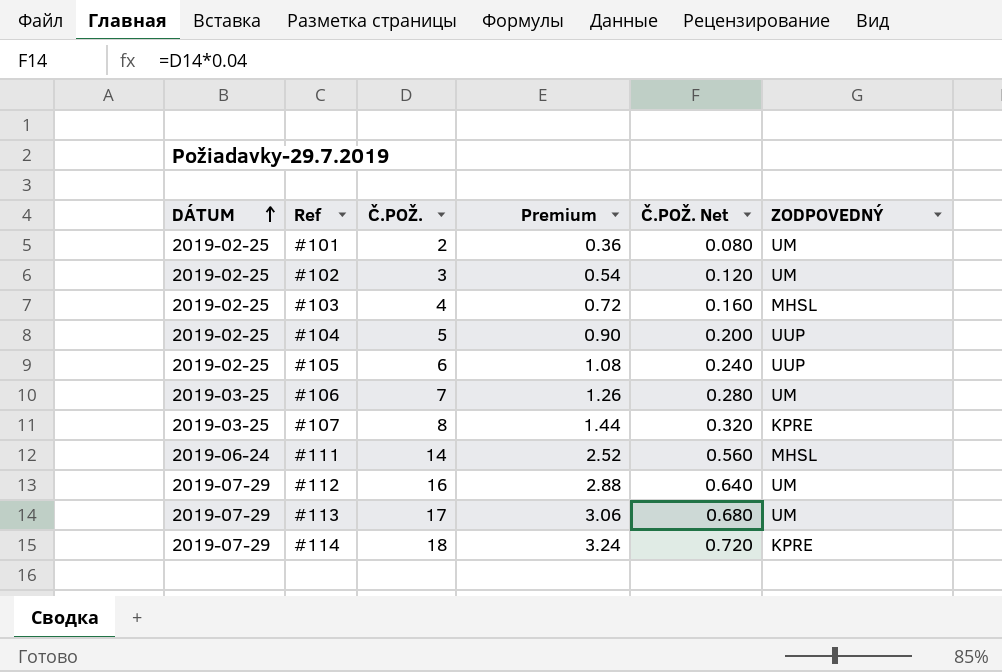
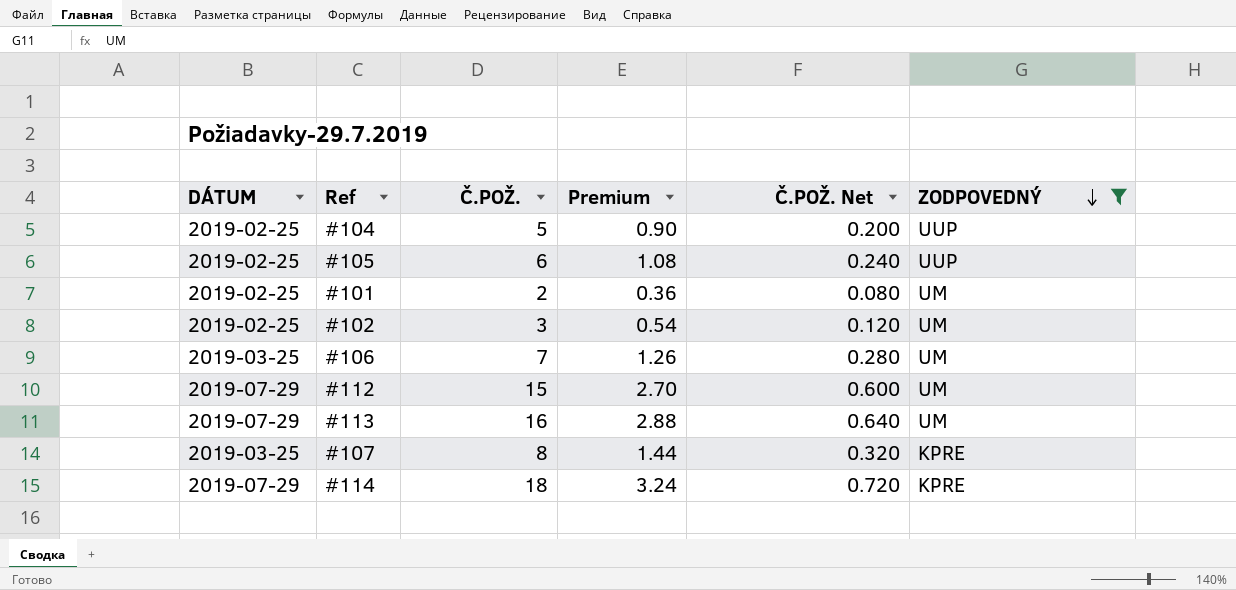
filter: none -> ZODPOVEDNÝ != MHSL
row order: DÁTUM ascending -> ZODPOVEDNÝ descending
#112 | Č.POŽ.: 16 -> 15
#112 | Premium: 2.88 -> 2.70
#112 | Č.POŽ. Net: 0.640 -> 0.600
#113 | Č.POŽ.: 17 -> 16
#113 | Premium: 3.06 -> 2.88
#113 | Č.POŽ. Net: 0.680 -> 0.640

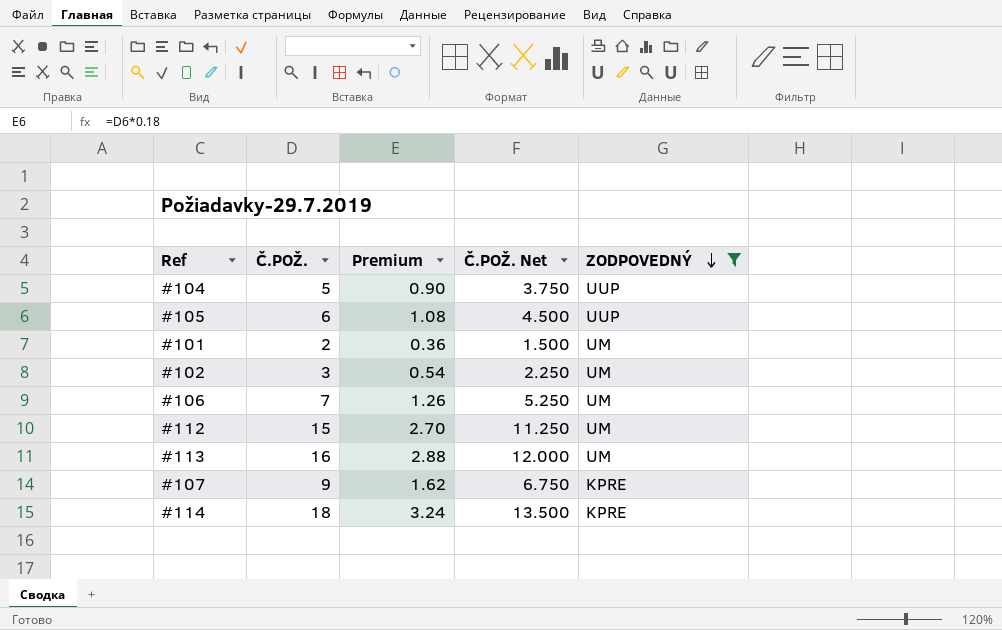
column DÁTUM | position: 1 -> none
column Č.POŽ. Net | formula: [Č.POŽ.] * 0.04 -> [Č.POŽ.] * 0.75
#107 | Č.POŽ.: 8 -> 9
#107 | Premium: 1.44 -> 1.62

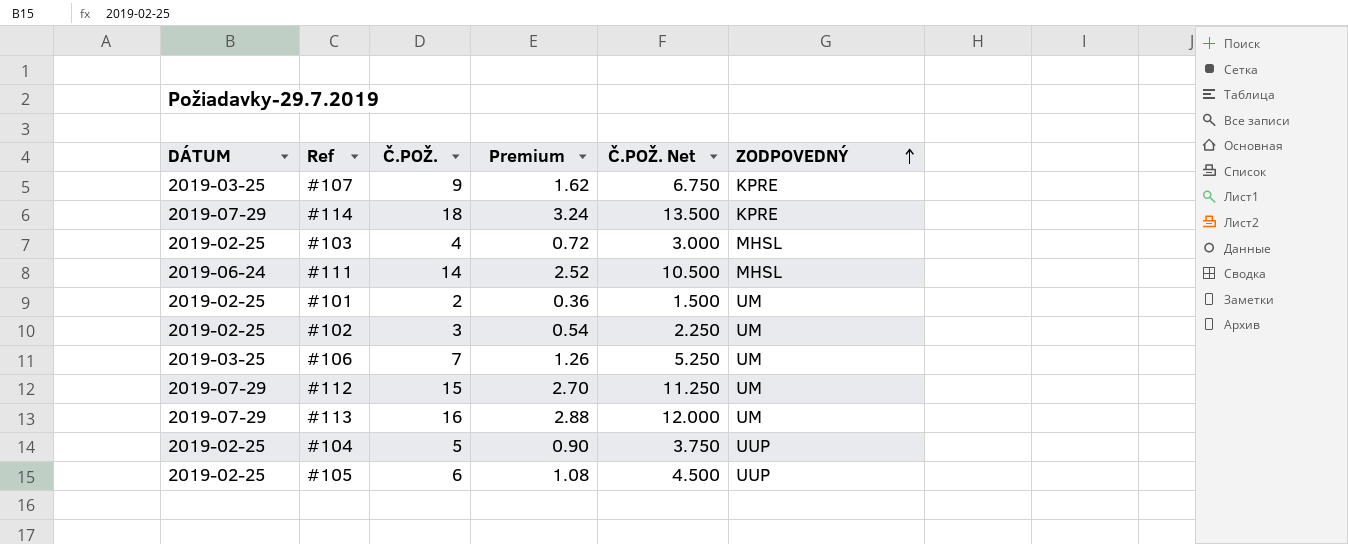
filter: ZODPOVEDNÝ != MHSL -> none
row order: ZODPOVEDNÝ descending -> ZODPOVEDNÝ ascending
column DÁTUM | position: none -> 1

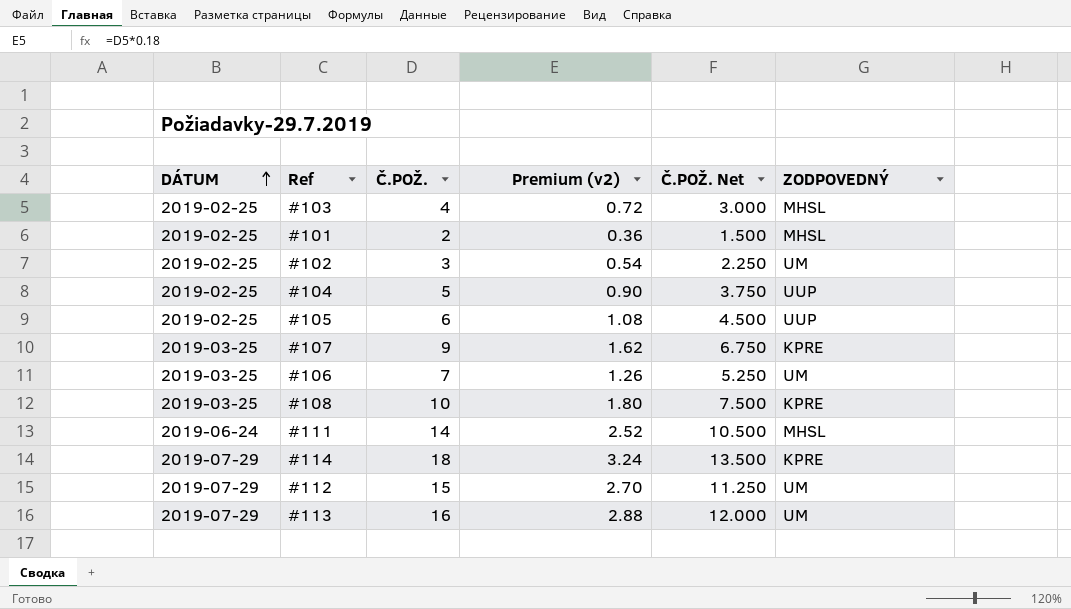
row order: ZODPOVEDNÝ ascending -> DÁTUM ascending
column name: Premium -> Premium (v2)
#101 | ZODPOVEDNÝ: UM -> MHSL
row #108: none -> 2019-03-25 | 10 | 1.80 | 7.500 | KPRE

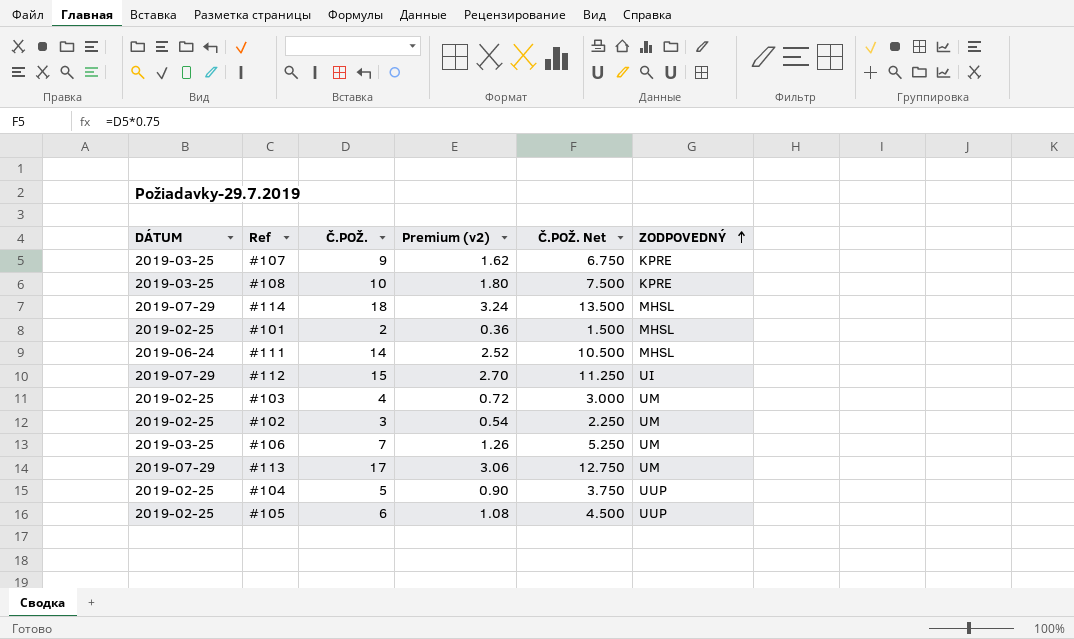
row order: DÁTUM ascending -> ZODPOVEDNÝ ascending
#114 | ZODPOVEDNÝ: KPRE -> MHSL
#112 | ZODPOVEDNÝ: UM -> UI
#103 | ZODPOVEDNÝ: MHSL -> UM
#113 | Č.POŽ.: 16 -> 17
#113 | Premium (v2): 2.88 -> 3.06
#113 | Č.POŽ. Net: 12.000 -> 12.750

